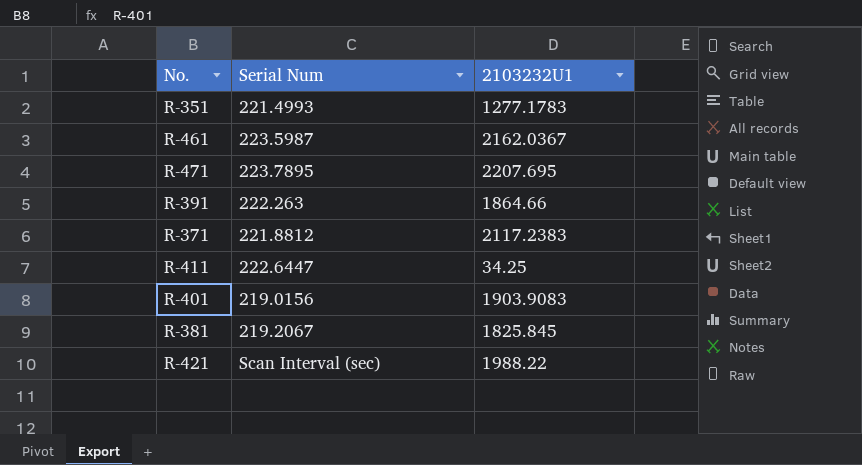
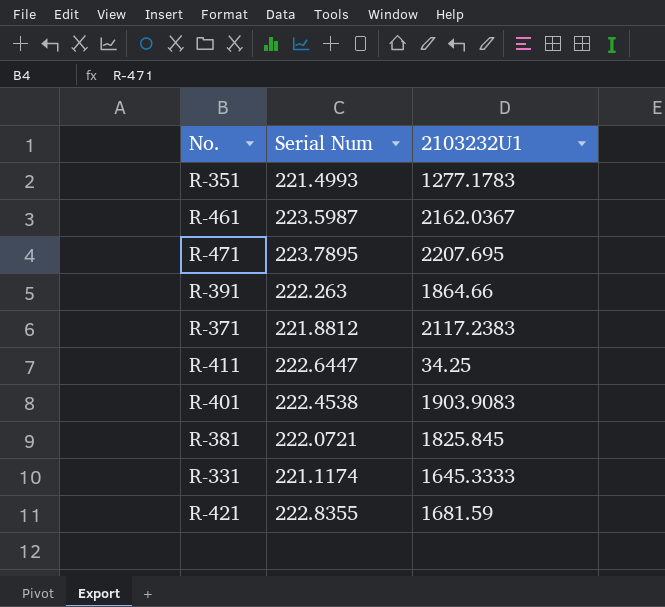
R-401 | Serial Num: 219.0156 -> 222.4538
R-381 | Serial Num: 219.2067 -> 222.0721
row R-331: none -> 221.1174 | 1645.3333
R-421 | Serial Num: Scan Interval (sec) -> 222.8355
R-421 | 2103232U1: 1988.22 -> 1681.59

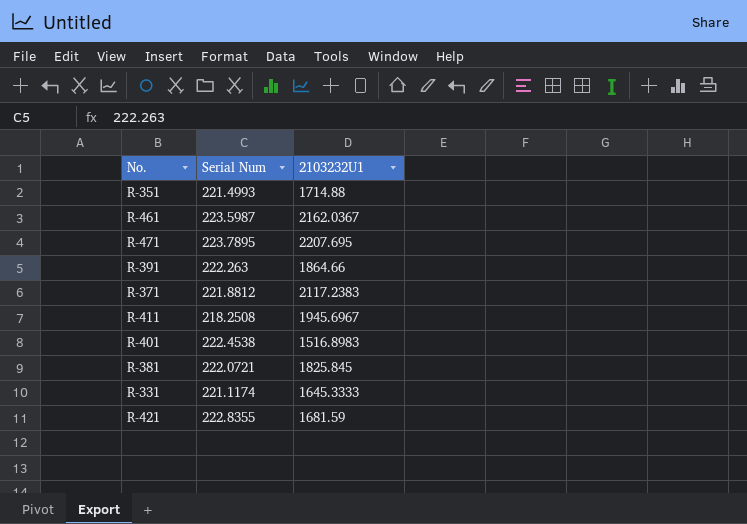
R-351 | 2103232U1: 1277.1783 -> 1714.88
R-411 | Serial Num: 222.6447 -> 218.2508
R-411 | 2103232U1: 34.25 -> 1945.6967
R-401 | 2103232U1: 1903.9083 -> 1516.8983

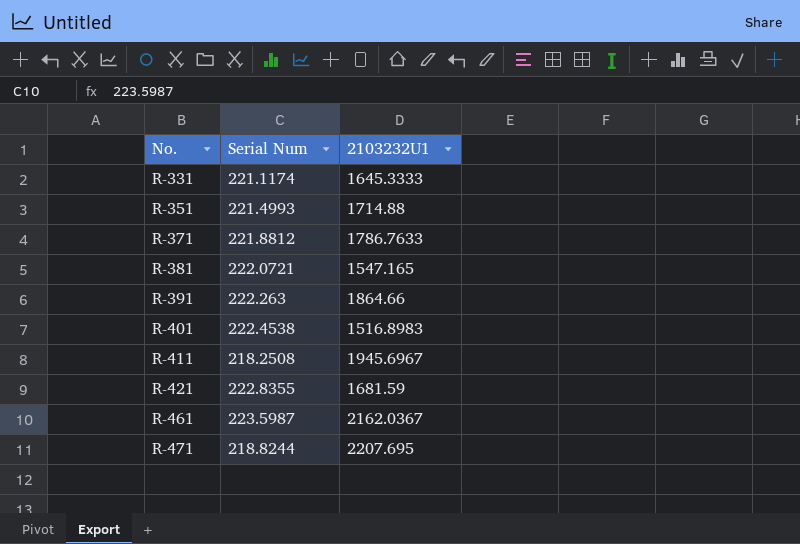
row order: none -> No. ascending
R-371 | 2103232U1: 2117.2383 -> 1786.7633
R-381 | 2103232U1: 1825.845 -> 1547.165
R-471 | Serial Num: 223.7895 -> 218.8244

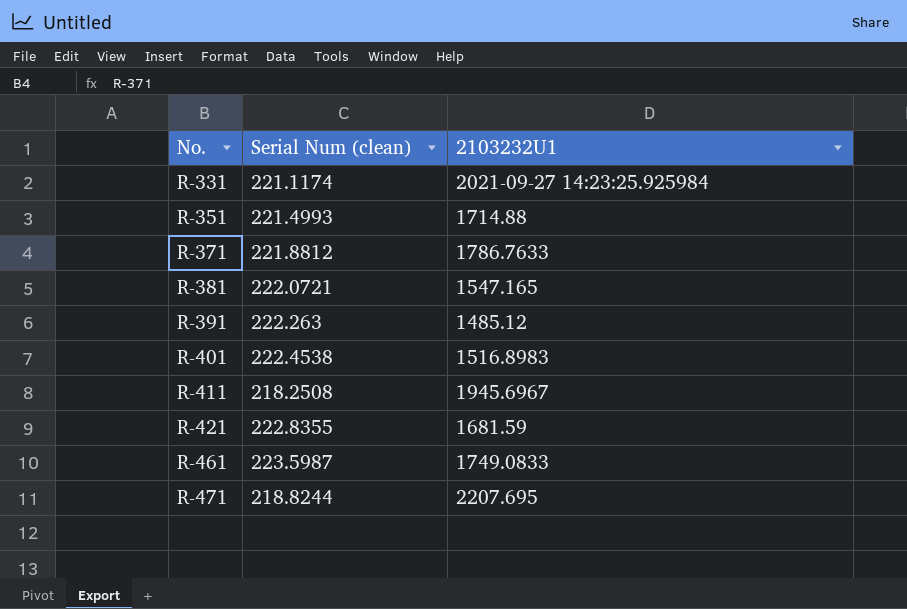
column name: Serial Num -> Serial Num (clean)
R-331 | 2103232U1: 1645.3333 -> 2021-09-27 14:23:25.925984
R-391 | 2103232U1: 1864.66 -> 1485.12
R-461 | 2103232U1: 2162.0367 -> 1749.0833

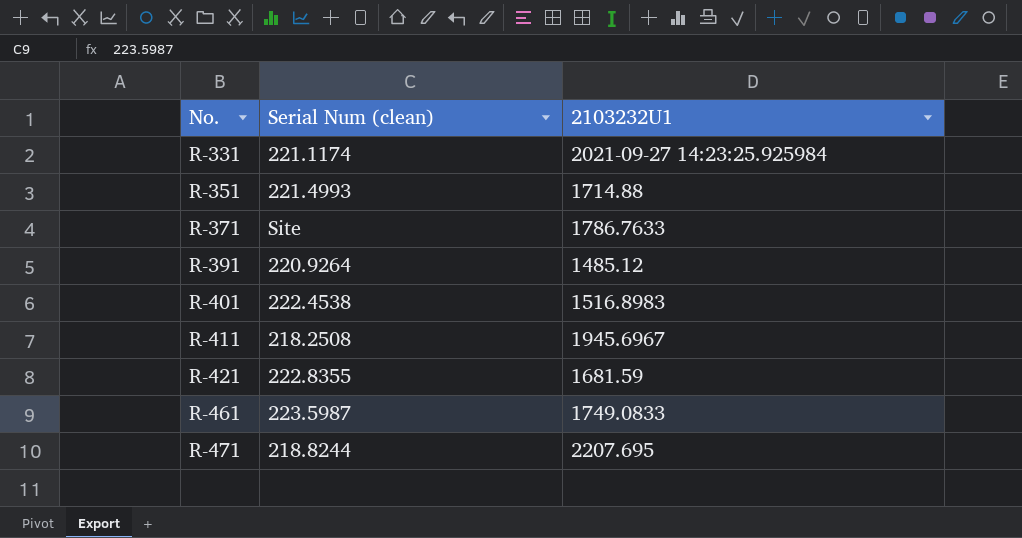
row R-381: 222.0721 | 1547.165 -> none
R-371 | Serial Num (clean): 221.8812 -> Site
R-391 | Serial Num (clean): 222.263 -> 220.9264

